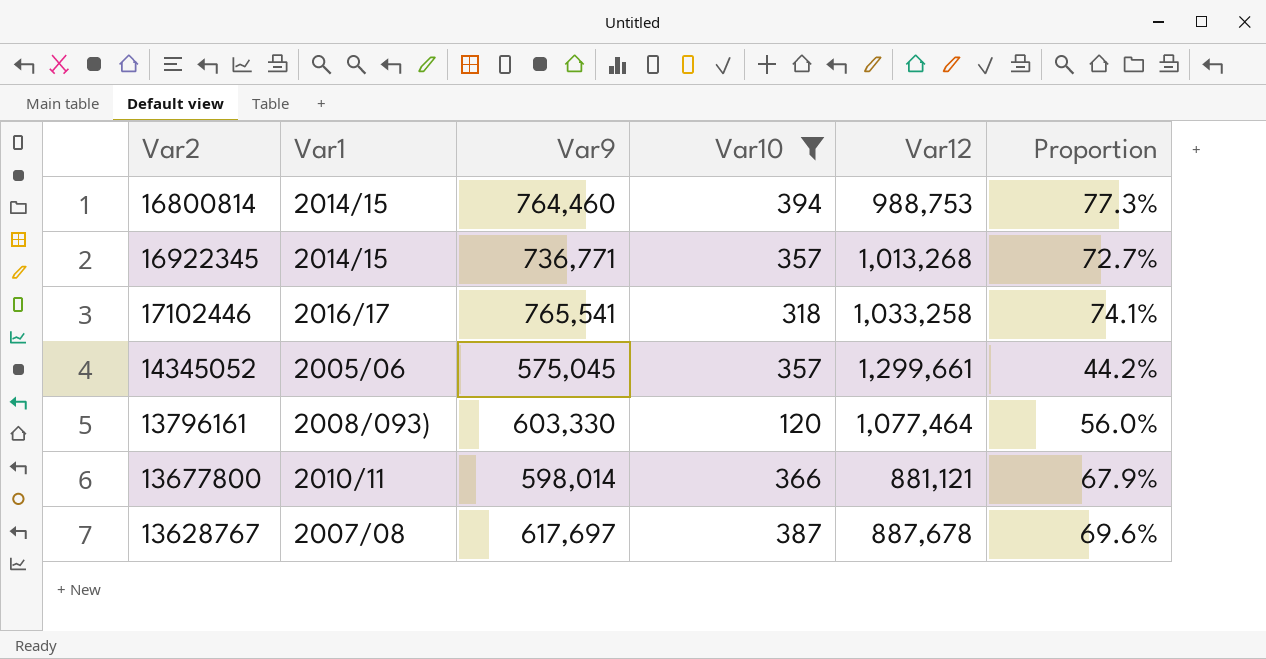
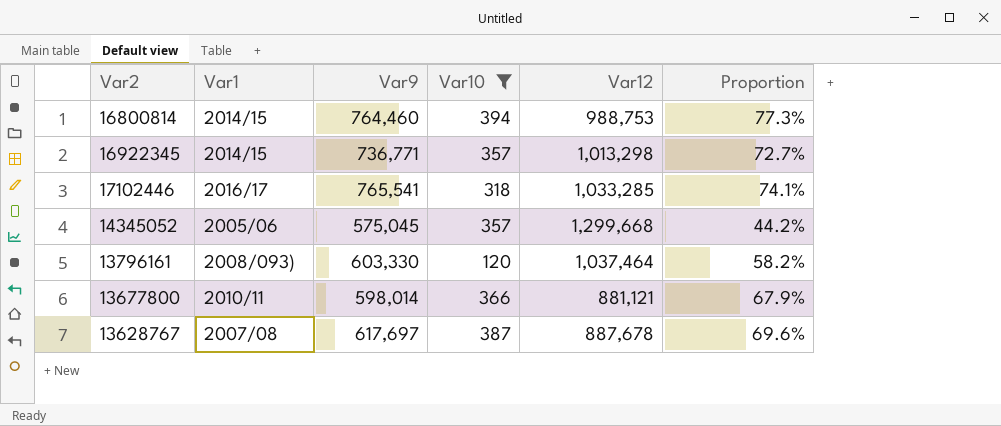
16922345 | Var12: 1,013,268 -> 1,013,298
17102446 | Var12: 1,033,258 -> 1,033,285
14345052 | Var12: 1,299,661 -> 1,299,668
13796161 | Var12: 1,077,464 -> 1,037,464
13796161 | Proportion: 56.0% -> 58.2%

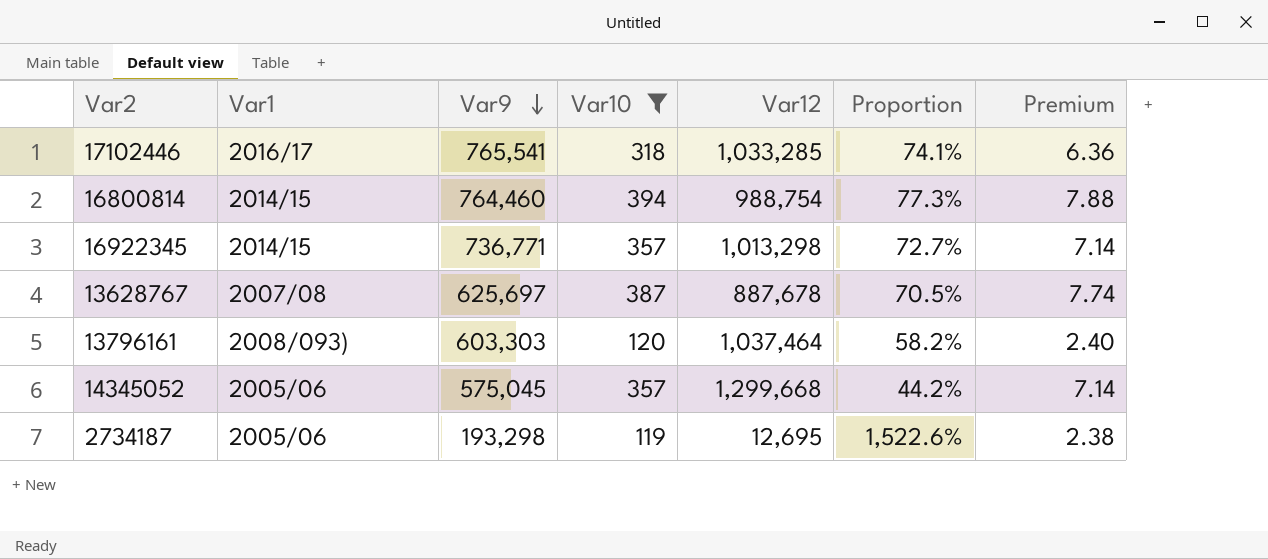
row order: none -> Var9 descending
column Premium | formula: none -> [Var10] * 0.02
row 13677800: 2010/11 | 598,014 | 366 | 881,121 | 67.9% -> none
16800814 | Var12: 988,753 -> 988,754
13628767 | Var9: 617,697 -> 625,697
13628767 | Proportion: 69.6% -> 70.5%
13796161 | Var9: 603,330 -> 603,303
row 2734187: none -> 2005/06 | 193,298 | 119 | 12,695 | 1,522.6% | 2.38

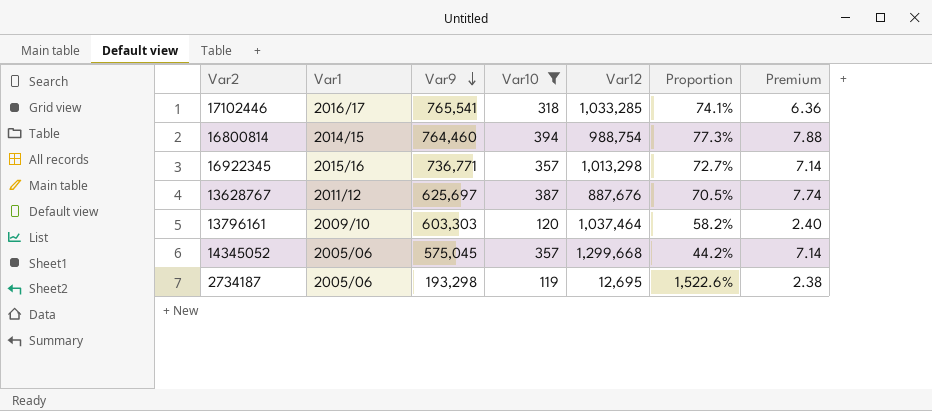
16922345 | Var1: 2014/15 -> 2015/16
13628767 | Var1: 2007/08 -> 2011/12
13628767 | Var12: 887,678 -> 887,676
13796161 | Var1: 2008/093) -> 2009/10

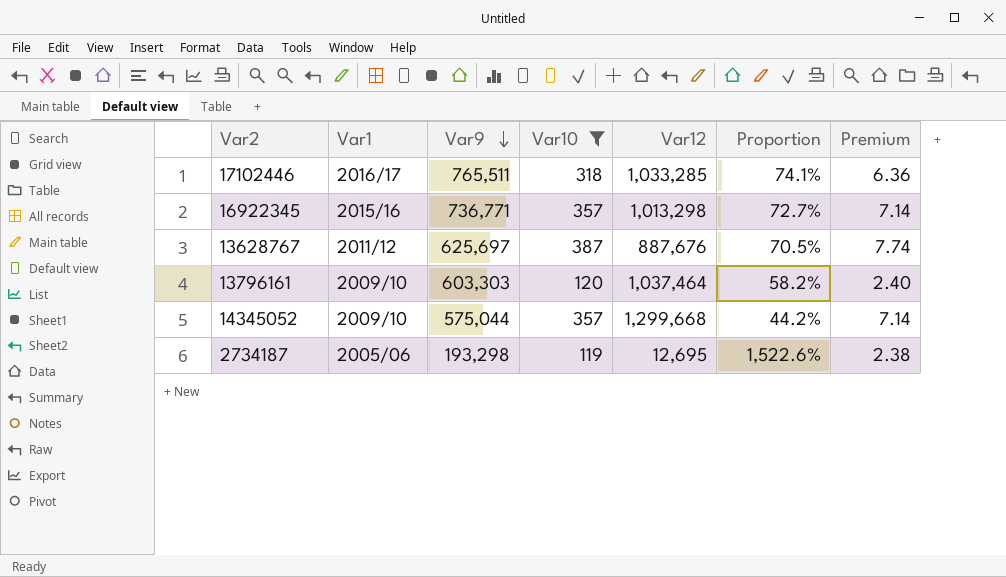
row 16800814: 2014/15 | 764,460 | 394 | 988,754 | 77.3% | 7.88 -> none
17102446 | Var9: 765,541 -> 765,511
14345052 | Var1: 2005/06 -> 2009/10
14345052 | Var9: 575,045 -> 575,044

